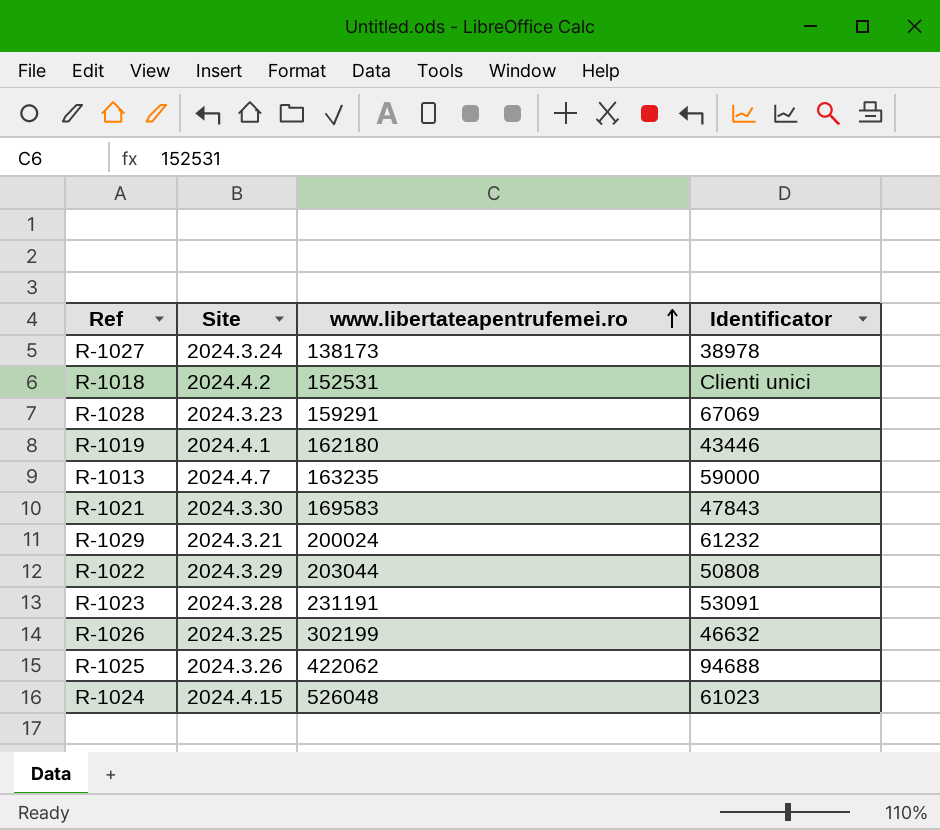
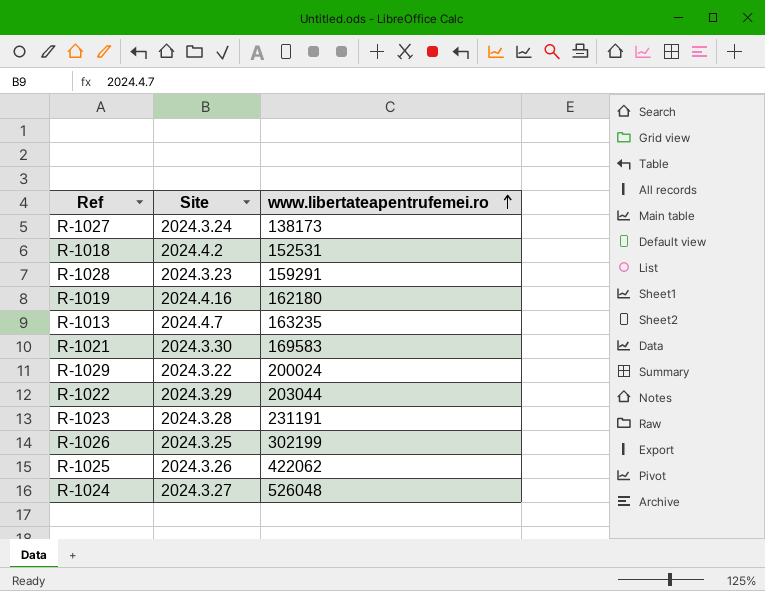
column Identificator | position: 4 -> none
R-1019 | Site: 2024.4.1 -> 2024.4.16
R-1029 | Site: 2024.3.21 -> 2024.3.22
R-1024 | Site: 2024.4.15 -> 2024.3.27

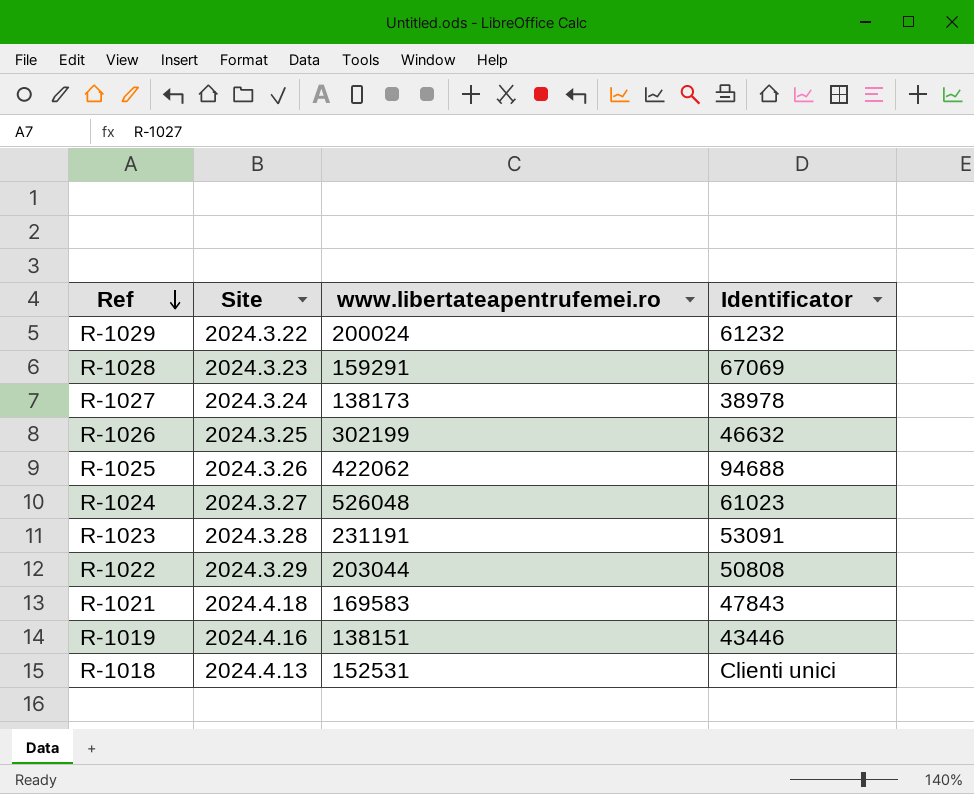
row order: www.libertateapentrufemei.ro ascending -> Ref descending
column Identificator | position: none -> 4
row R-1013: 2024.4.7 | 163235 -> none
R-1021 | Site: 2024.3.30 -> 2024.4.18
R-1019 | www.libertateapentrufemei.ro: 162180 -> 138151
R-1018 | Site: 2024.4.2 -> 2024.4.13

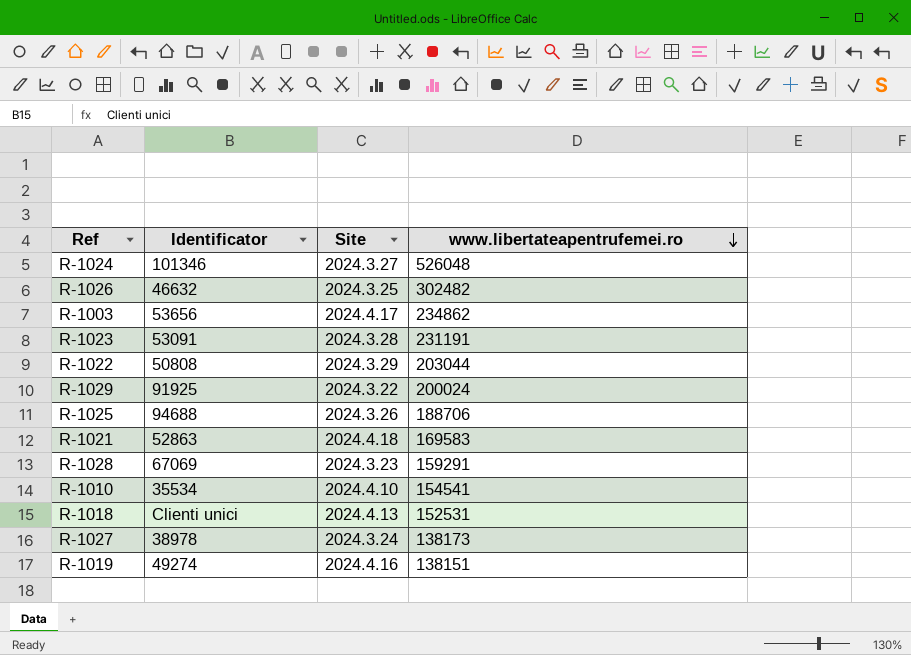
row order: Ref descending -> www.libertateapentrufemei.ro descending
column Identificator | position: 4 -> 2
R-1024 | Identificator: 61023 -> 101346
R-1026 | www.libertateapentrufemei.ro: 302199 -> 302482
row R-1003: none -> 53656 | 2024.4.17 | 234862
R-1029 | Identificator: 61232 -> 91925
R-1025 | www.libertateapentrufemei.ro: 422062 -> 188706
R-1021 | Identificator: 47843 -> 52863
row R-1010: none -> 35534 | 2024.4.10 | 154541
R-1019 | Identificator: 43446 -> 49274

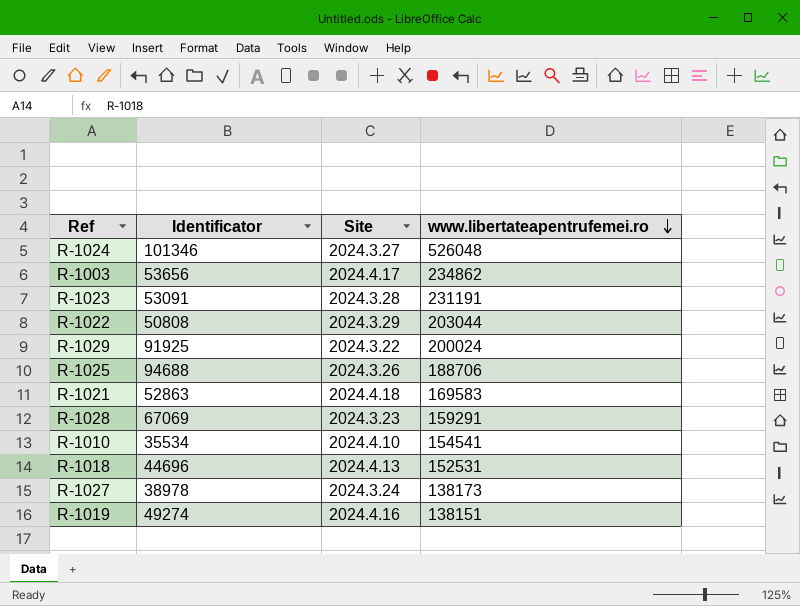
row R-1026: 46632 | 2024.3.25 | 302482 -> none
R-1018 | Identificator: Clienti unici -> 44696

